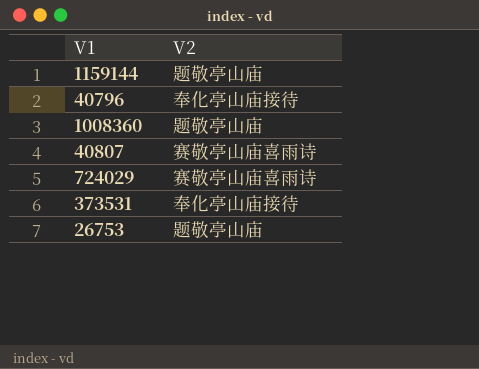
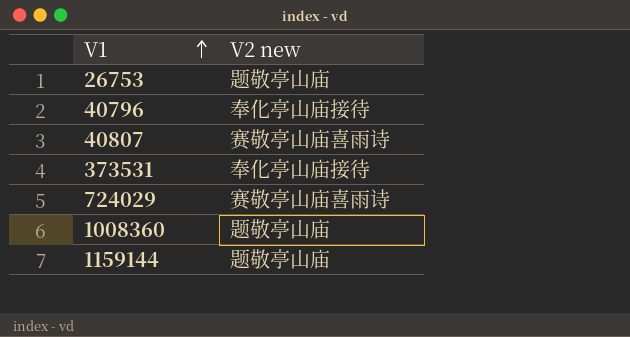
row order: none -> V1 ascending
column name: V2 -> V2 new

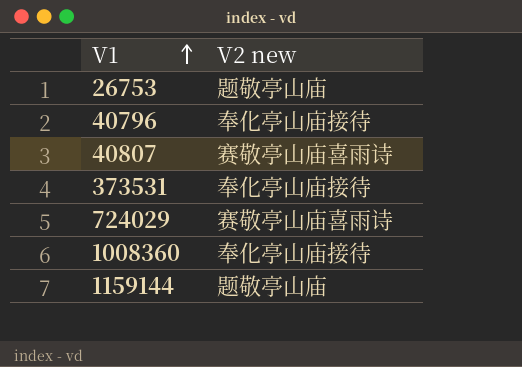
1008360 | V2 new: 题敬亭山庙 -> 奉化亭山庙接待

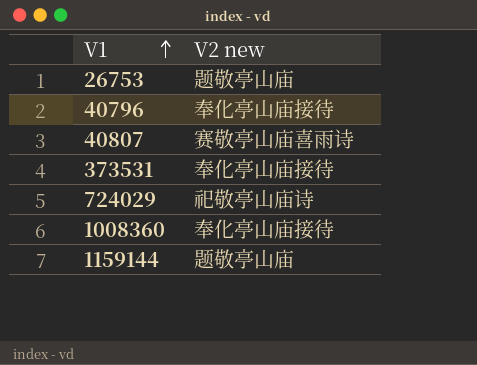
724029 | V2 new: 赛敬亭山庙喜雨诗 -> 祀敬亭山庙诗

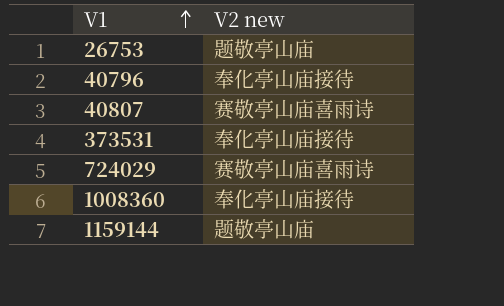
724029 | V2 new: 祀敬亭山庙诗 -> 赛敬亭山庙喜雨诗

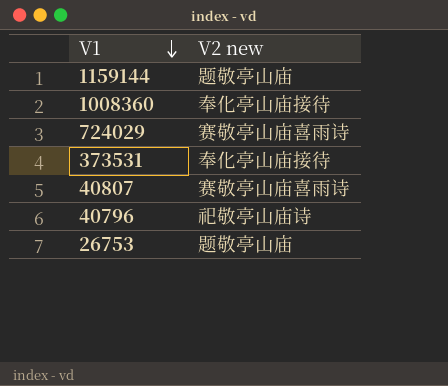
row order: V1 ascending -> V1 descending
40796 | V2 new: 奉化亭山庙接待 -> 祀敬亭山庙诗

